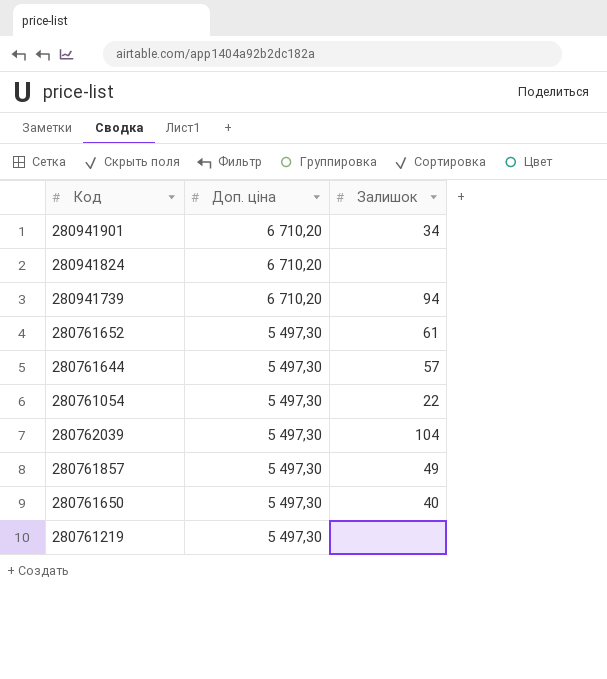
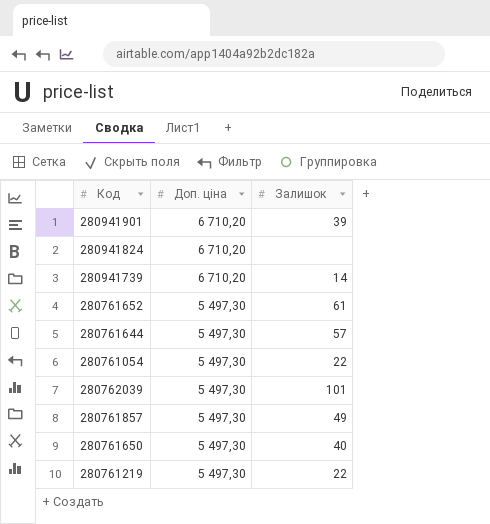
280941901 | Залишок: 34 -> 39
280941739 | Залишок: 94 -> 14
280762039 | Залишок: 104 -> 101
280761219 | Залишок: none -> 22

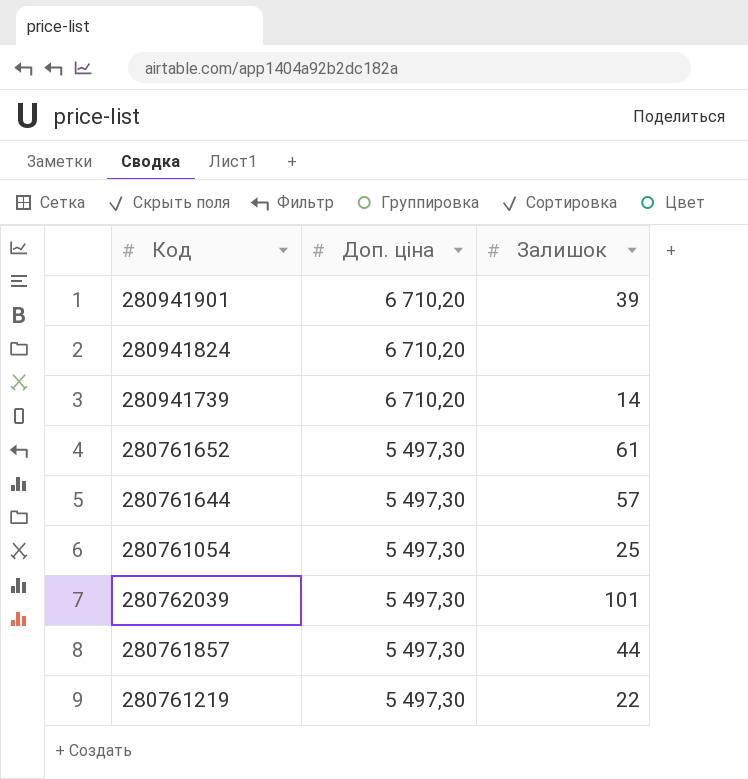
row 280761650: 5 497,30 | 40 -> none
280761054 | Залишок: 22 -> 25
280761857 | Залишок: 49 -> 44

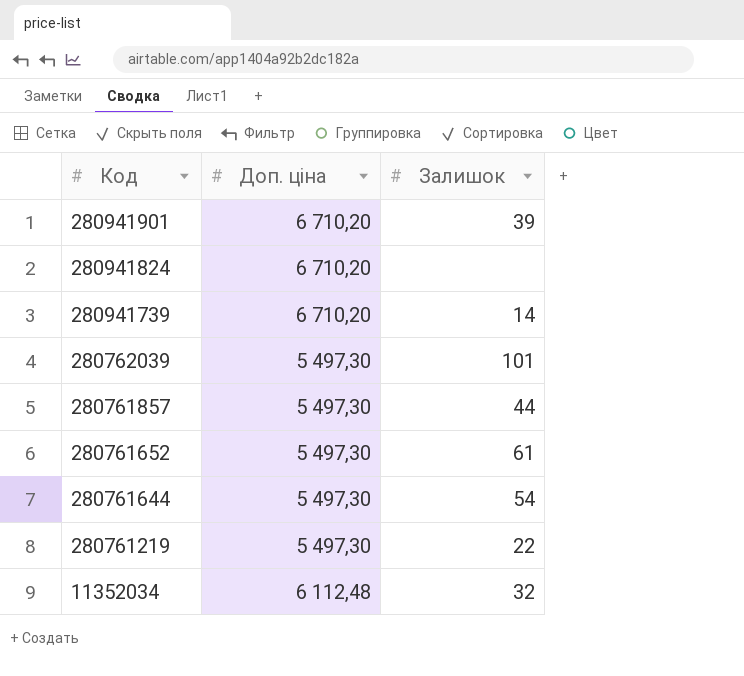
row order: Доп. ціна descending -> Код descending
row 280761054: 5 497,30 | 25 -> none
280761644 | Залишок: 57 -> 54
row 11352034: none -> 6 112,48 | 32

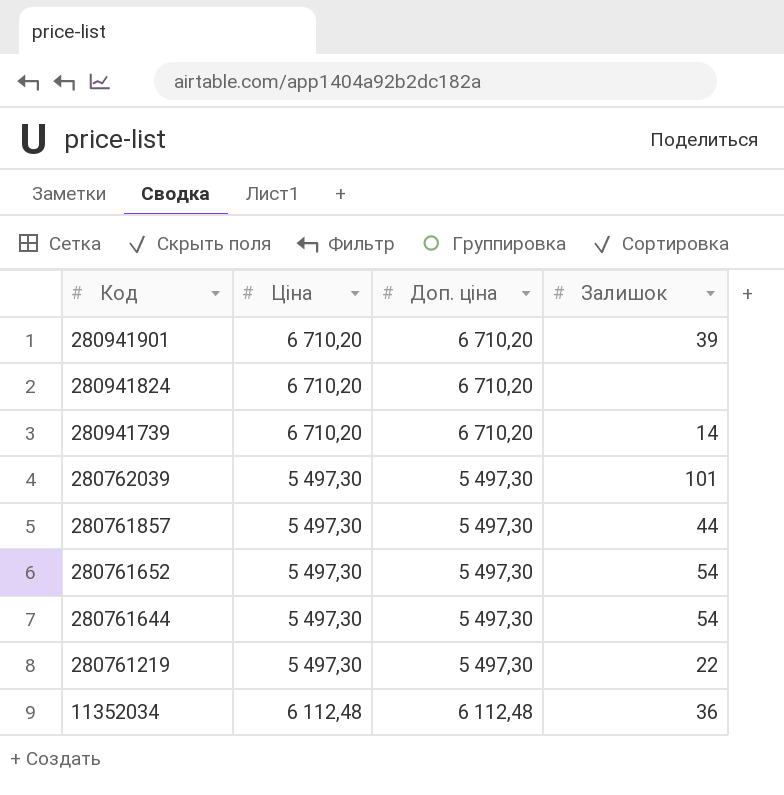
column Ціна | position: none -> 2
280761652 | Залишок: 61 -> 54
11352034 | Залишок: 32 -> 36

